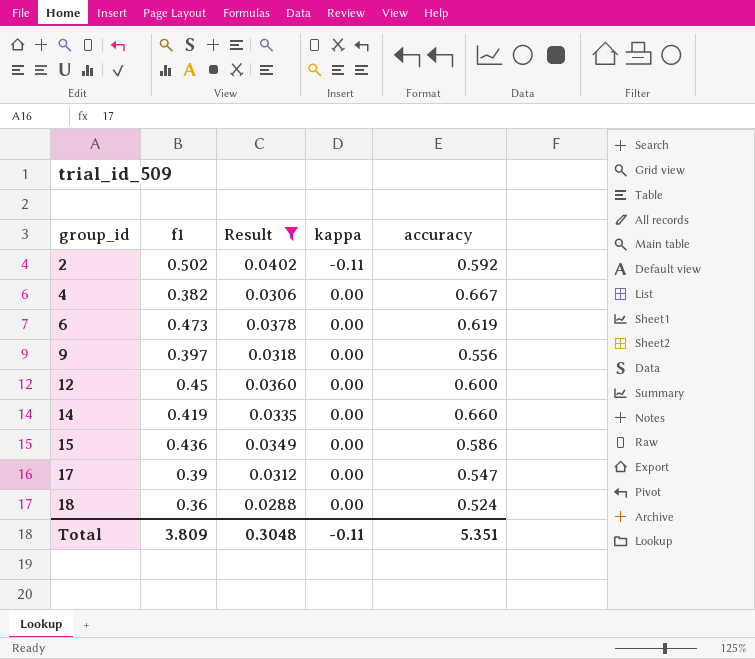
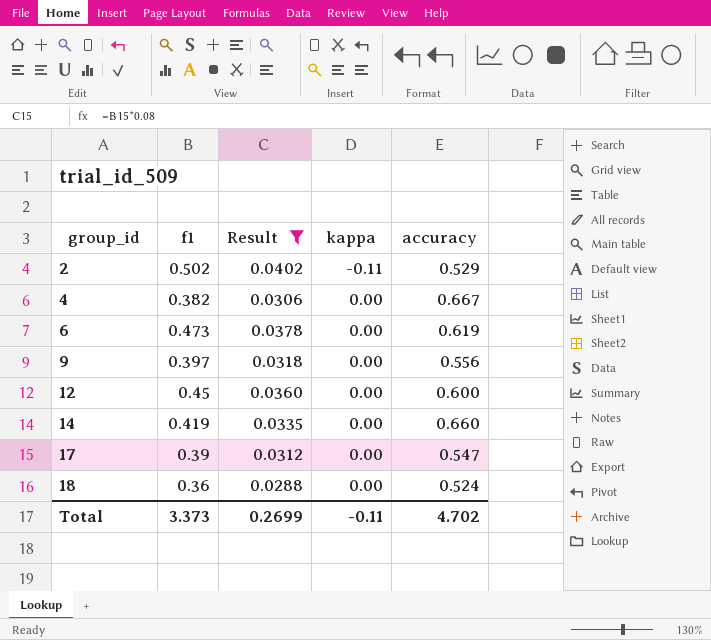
row 15: 0.436 | 0.0349 | 0.00 | 0.586 -> none
2 | accuracy: 0.592 -> 0.529
Total | f1: 3.809 -> 3.373
Total | Result: 0.3048 -> 0.2699
Total | accuracy: 5.351 -> 4.702

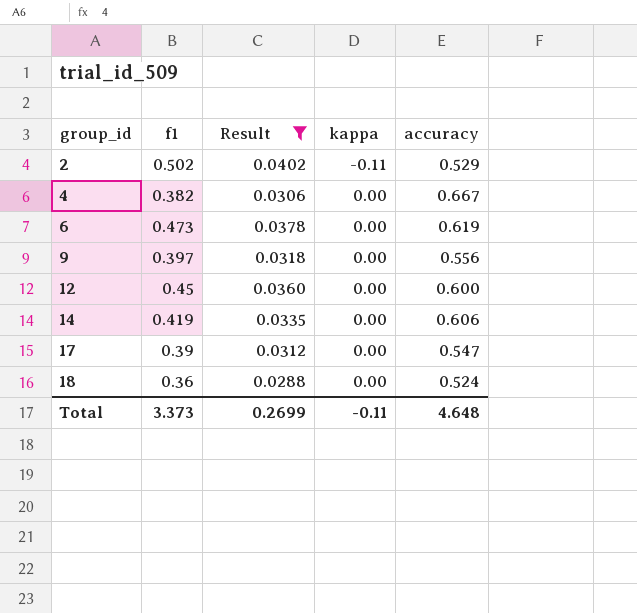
14 | accuracy: 0.660 -> 0.606
Total | accuracy: 4.702 -> 4.648

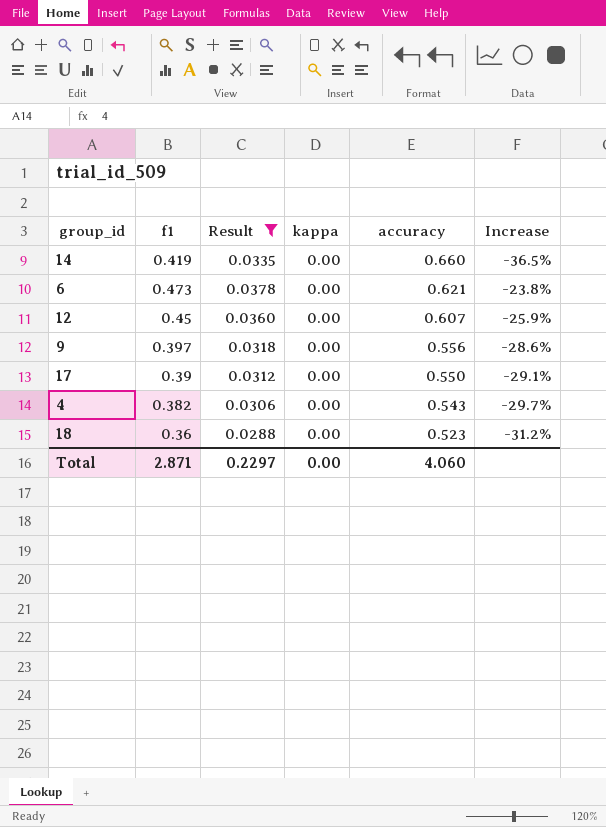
row order: group_id ascending -> accuracy descending
column Increase | formula: none -> ([f1] - [accuracy]) / [accuracy]
row 2: 0.502 | 0.0402 | -0.11 | 0.529 -> none
14 | accuracy: 0.606 -> 0.660
6 | accuracy: 0.619 -> 0.621
12 | accuracy: 0.600 -> 0.607
17 | accuracy: 0.547 -> 0.550
4 | accuracy: 0.667 -> 0.543
18 | accuracy: 0.524 -> 0.523
Total | f1: 3.373 -> 2.871
Total | Result: 0.2699 -> 0.2297
Total | kappa: -0.11 -> 0.00
Total | accuracy: 4.648 -> 4.060

